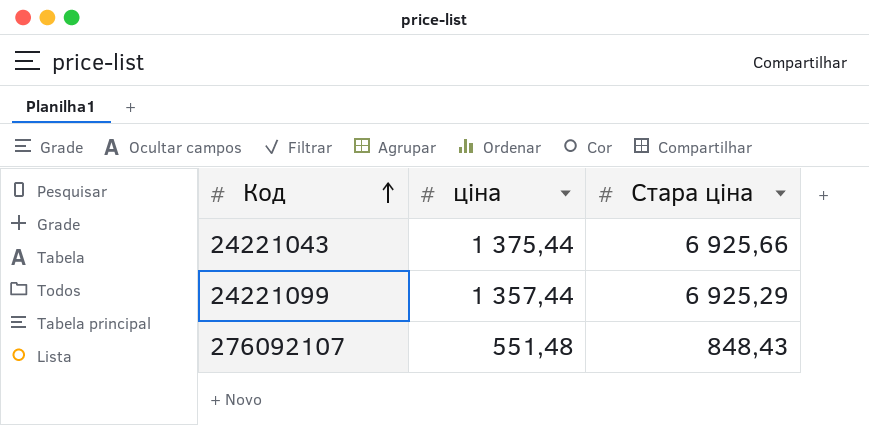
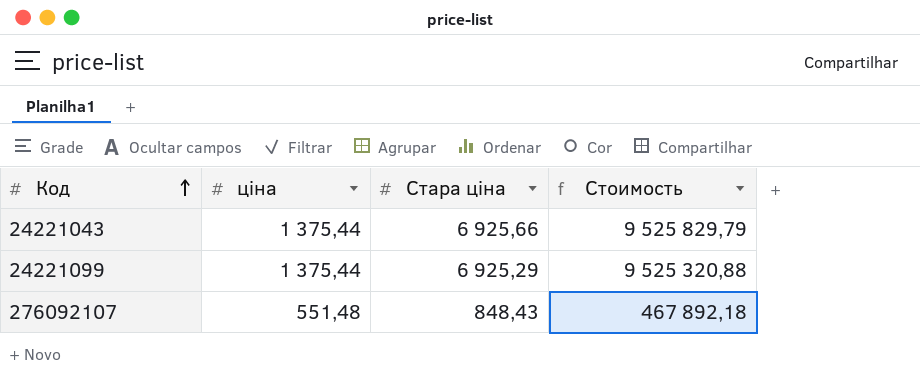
column Стоимость | formula: none -> [ціна] * [Стара ціна]
24221099 | ціна: 1 357,44 -> 1 375,44

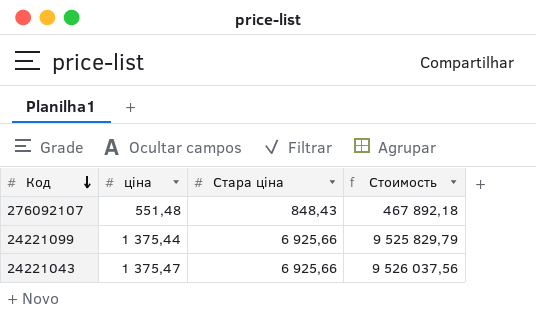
row order: Код ascending -> Код descending
24221099 | Стара ціна: 6 925,29 -> 6 925,66
24221099 | Стоимость: 9 525 320,88 -> 9 525 829,79
24221043 | ціна: 1 375,44 -> 1 375,47
24221043 | Стоимость: 9 525 829,79 -> 9 526 037,56

